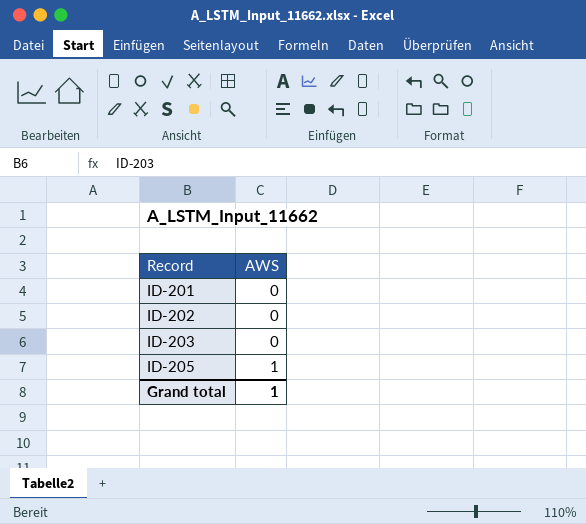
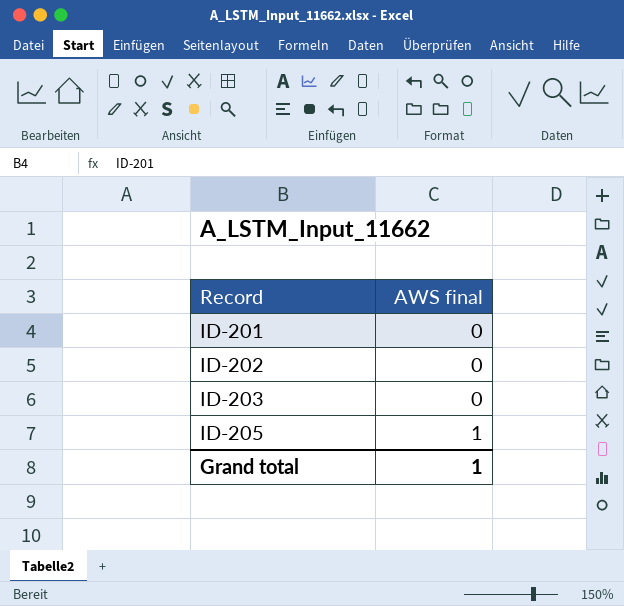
column name: AWS -> AWS final

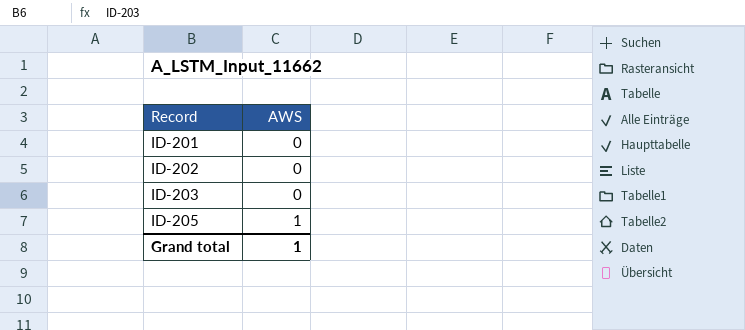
column name: AWS final -> AWS

